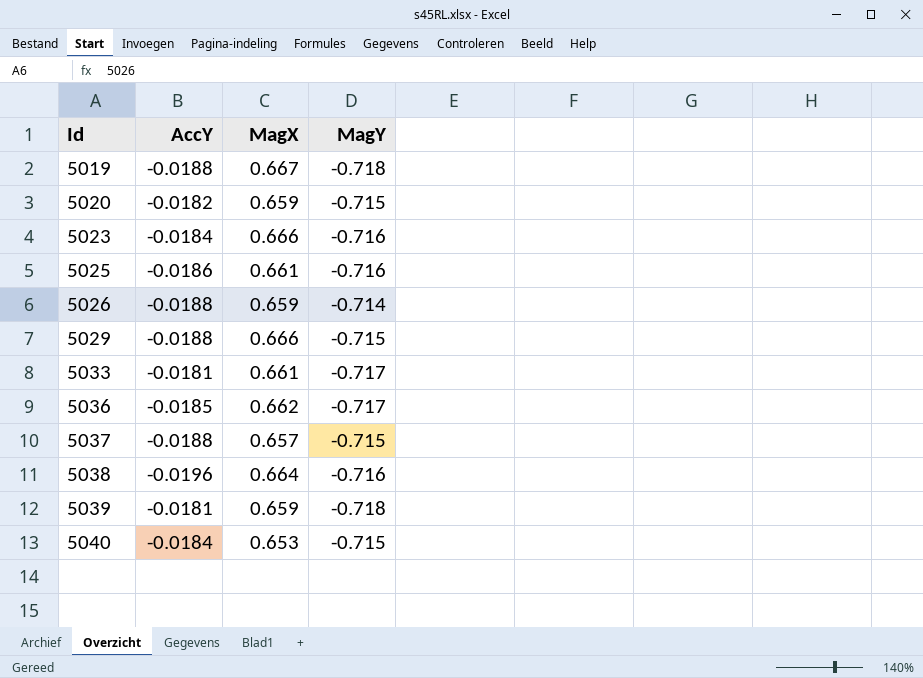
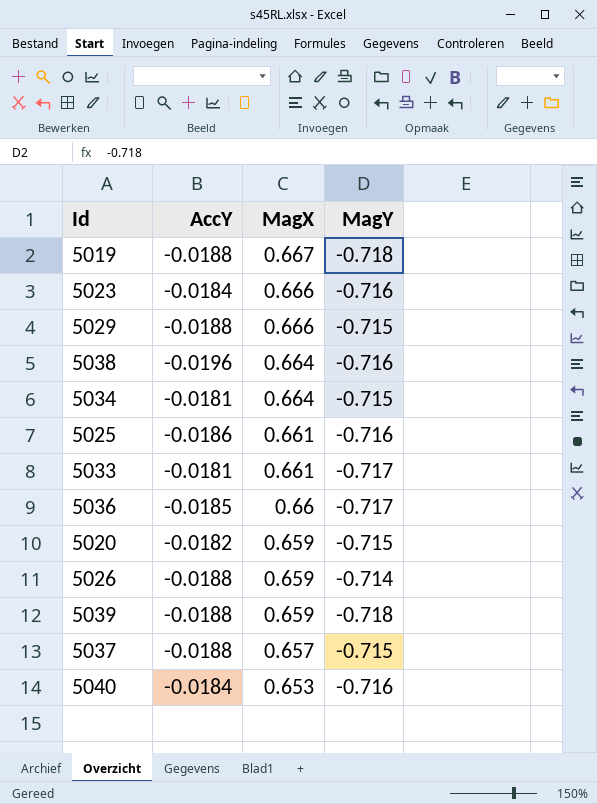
row order: Id ascending -> MagX descending
row 5034: none -> -0.0181 | 0.664 | -0.715
5036 | MagX: 0.662 -> 0.66
5039 | AccY: -0.0181 -> -0.0188
5040 | MagY: -0.715 -> -0.716

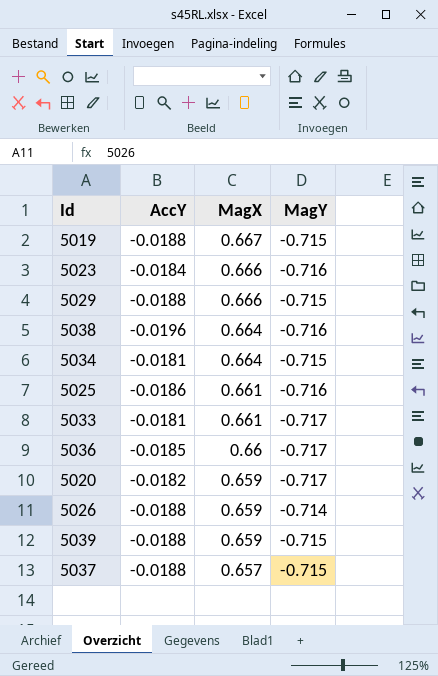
row 5040: -0.0184 | 0.653 | -0.716 -> none
5019 | MagY: -0.718 -> -0.715
5020 | MagY: -0.715 -> -0.717
5039 | MagY: -0.718 -> -0.715

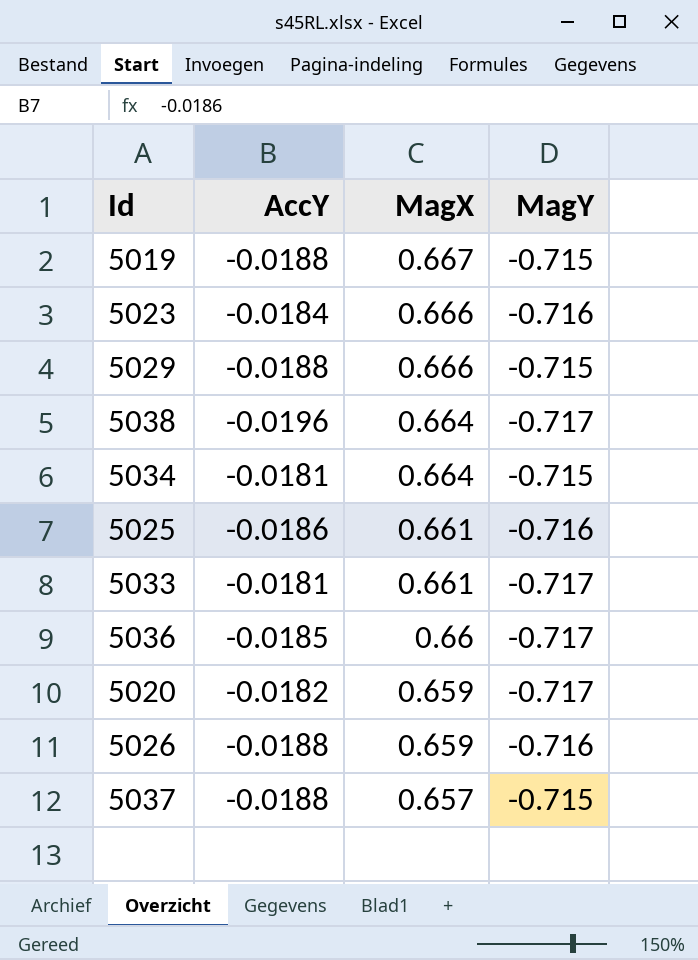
row 5039: -0.0188 | 0.659 | -0.715 -> none
5038 | MagY: -0.716 -> -0.717
5026 | MagY: -0.714 -> -0.716

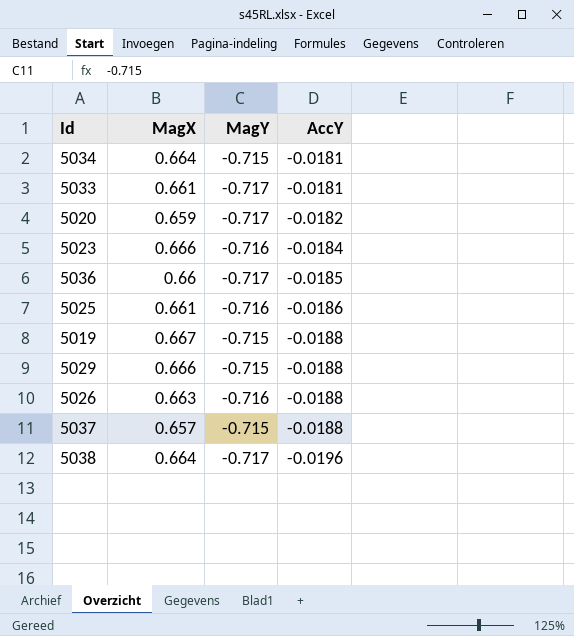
row order: MagX descending -> AccY descending
column AccY | position: 2 -> 4
5026 | MagX: 0.659 -> 0.663

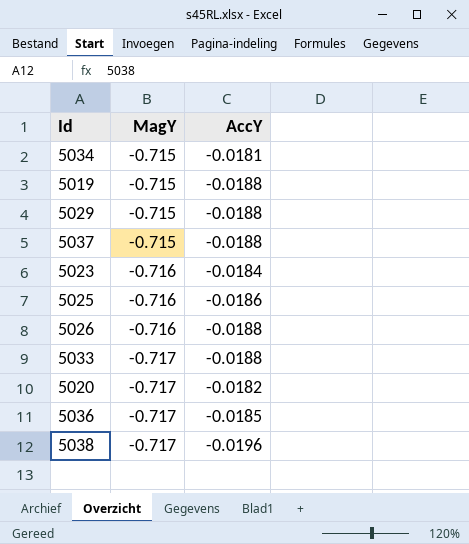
row order: AccY descending -> MagY descending
column MagX | position: 2 -> none
5033 | AccY: -0.0181 -> -0.0188

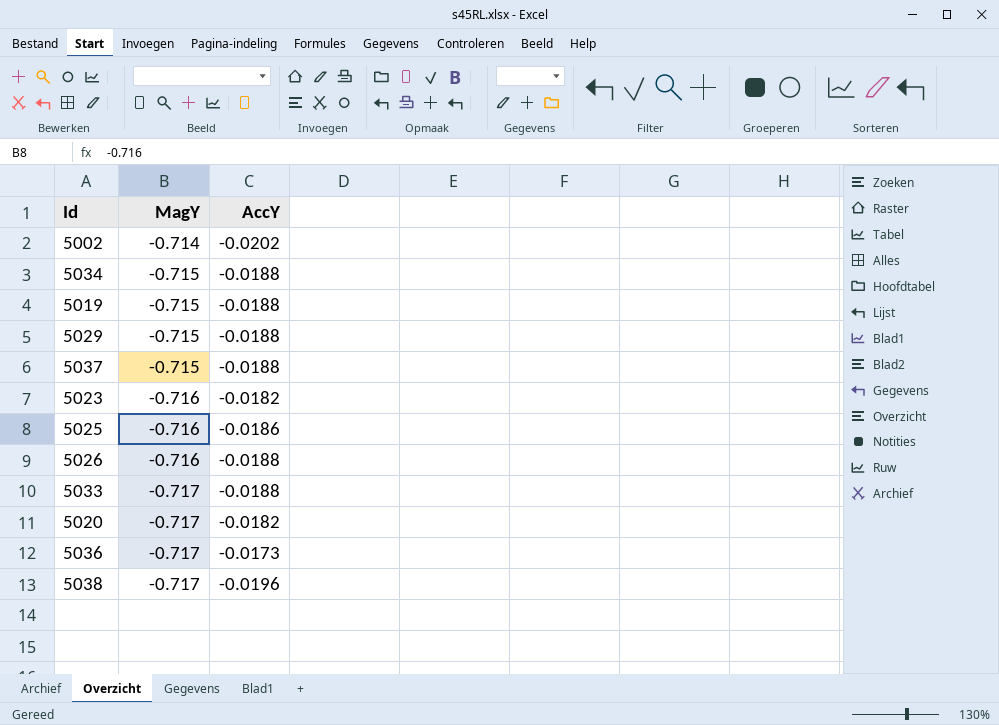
row 5002: none -> -0.714 | -0.0202
5034 | AccY: -0.0181 -> -0.0188
5023 | AccY: -0.0184 -> -0.0182
5036 | AccY: -0.0185 -> -0.0173

